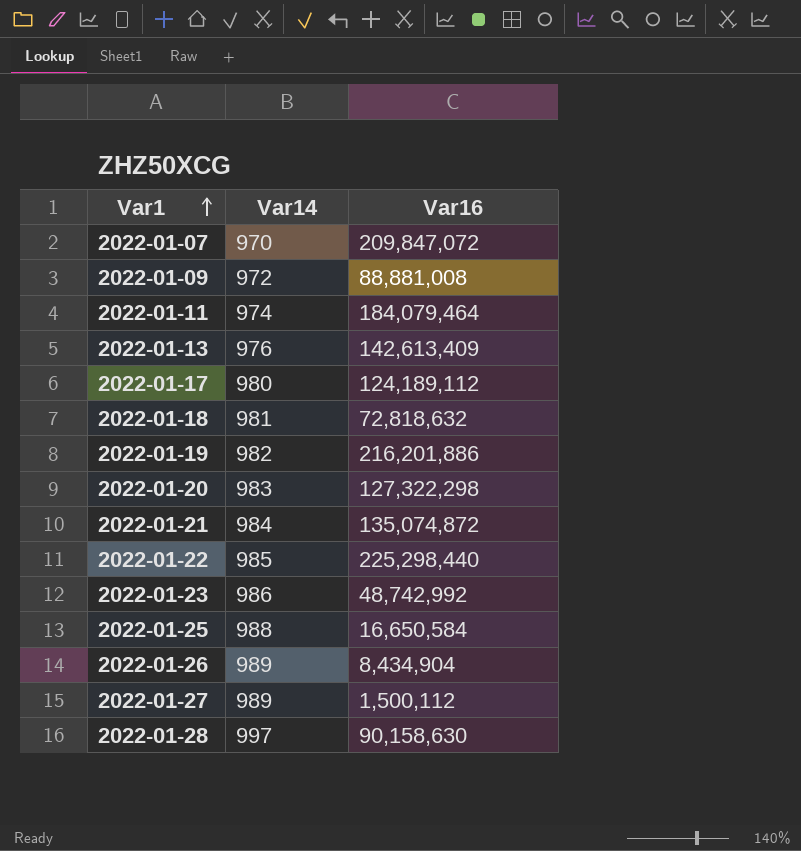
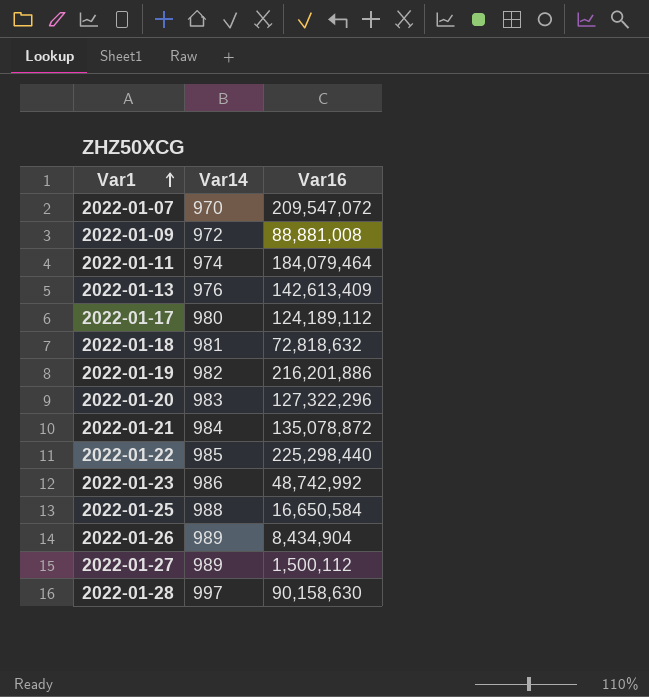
2022-01-07 | Var16: 209,847,072 -> 209,547,072
2022-01-20 | Var16: 127,322,298 -> 127,322,296
2022-01-21 | Var16: 135,074,872 -> 135,078,872

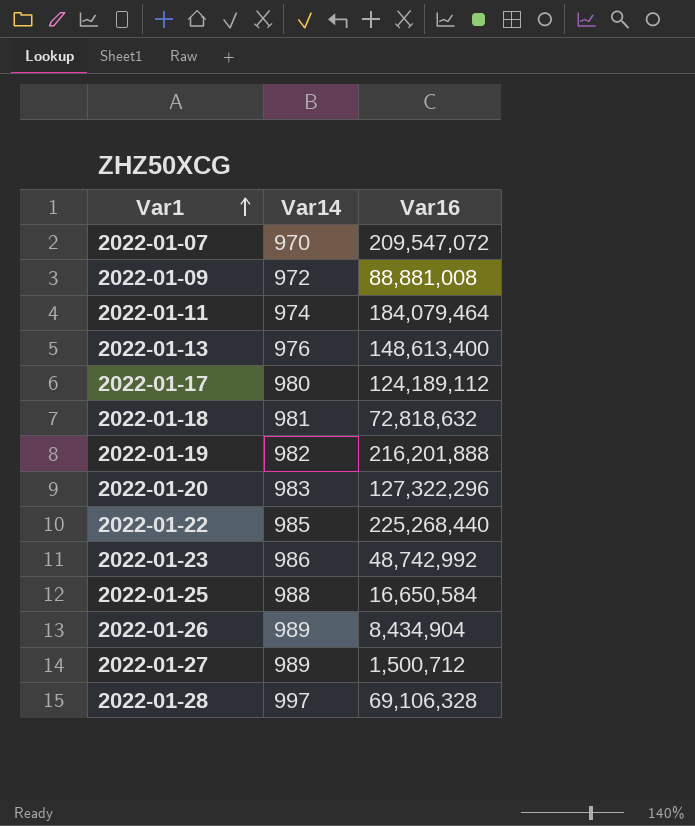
row 2022-01-21: 984 | 135,078,872 -> none
2022-01-13 | Var16: 142,613,409 -> 148,613,400
2022-01-19 | Var16: 216,201,886 -> 216,201,888
2022-01-22 | Var16: 225,298,440 -> 225,268,440
2022-01-27 | Var16: 1,500,112 -> 1,500,712
2022-01-28 | Var16: 90,158,630 -> 69,106,328

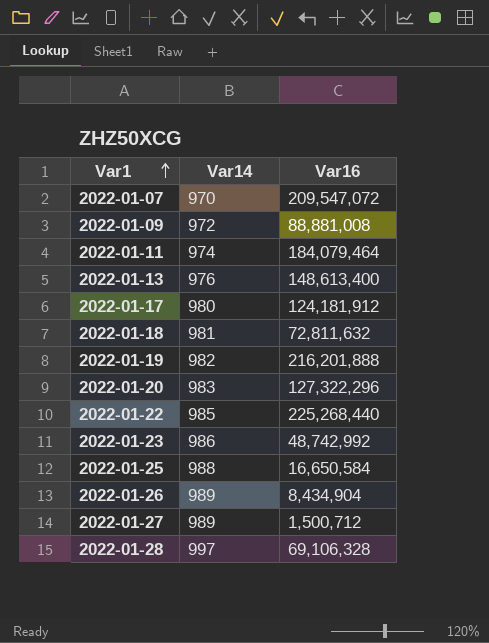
2022-01-17 | Var16: 124,189,112 -> 124,181,912
2022-01-18 | Var16: 72,818,632 -> 72,811,632

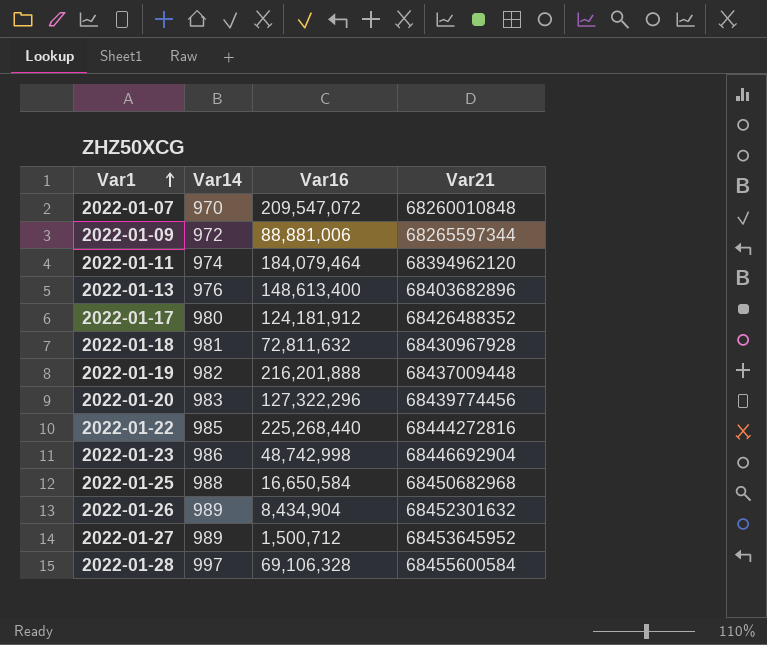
column Var21 | position: none -> 4
2022-01-09 | Var16: 88,881,008 -> 88,881,006
2022-01-23 | Var16: 48,742,992 -> 48,742,998

